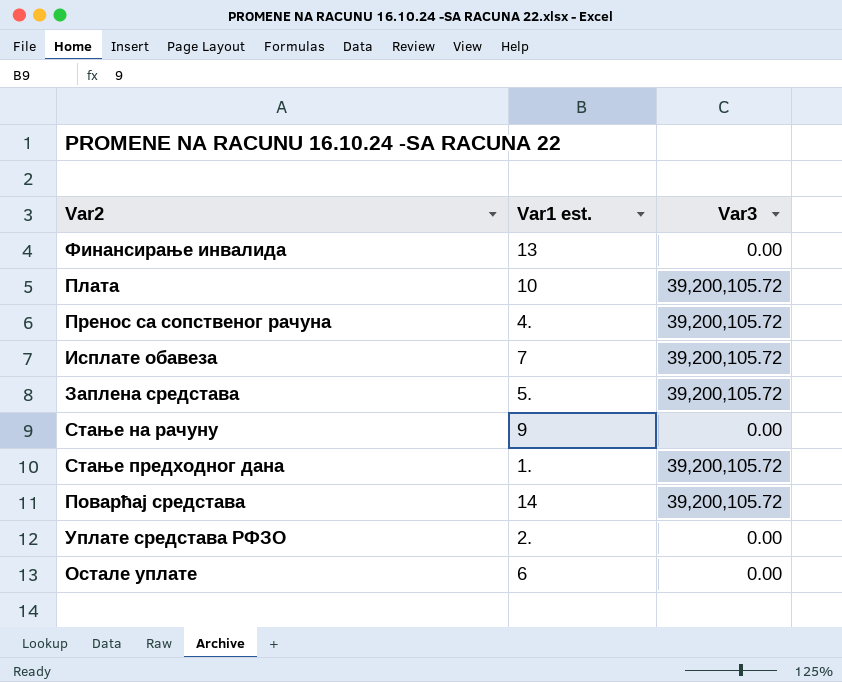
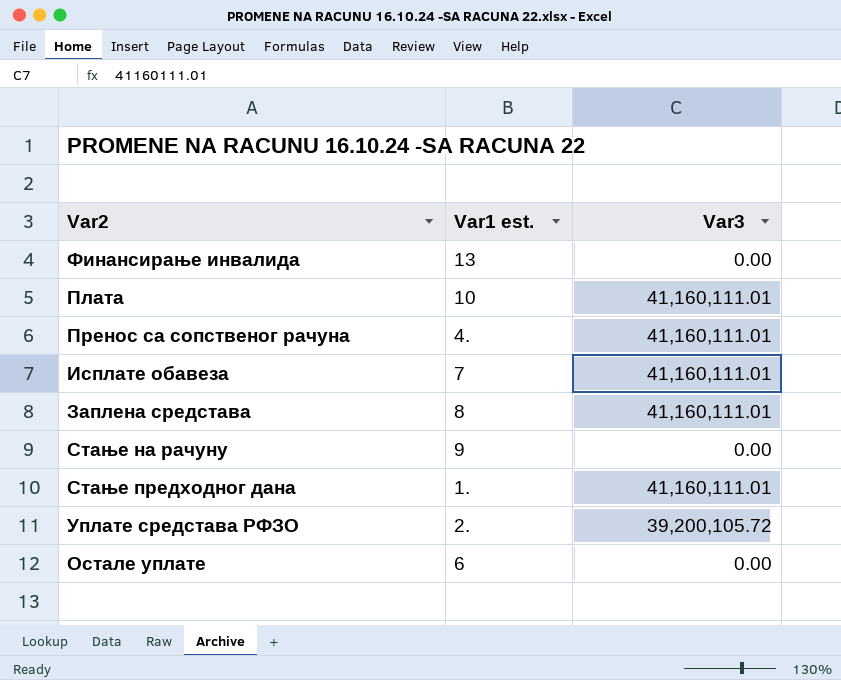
row Поварћај средстава: 14 | 39,200,105.72 -> none
Плата | Var3: 39,200,105.72 -> 41,160,111.01
Пренос са сопственог рачуна | Var3: 39,200,105.72 -> 41,160,111.01
Исплате обавеза | Var3: 39,200,105.72 -> 41,160,111.01
Заплена средстава | Var1 est.: 5. -> 8
Заплена средстава | Var3: 39,200,105.72 -> 41,160,111.01
Стање предходног дана | Var3: 39,200,105.72 -> 41,160,111.01
Уплате средстава РФЗО | Var3: 0.00 -> 39,200,105.72

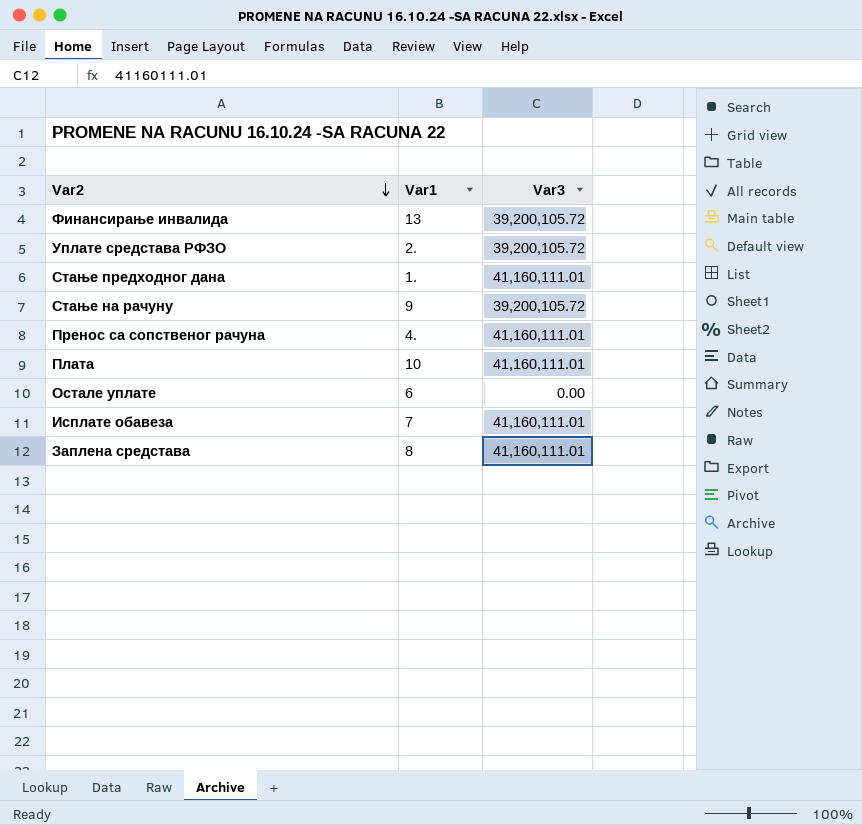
row order: none -> Var2 descending
column name: Var1 est. -> Var1
Финансирање инвалида | Var3: 0.00 -> 39,200,105.72
Стање на рачуну | Var3: 0.00 -> 39,200,105.72

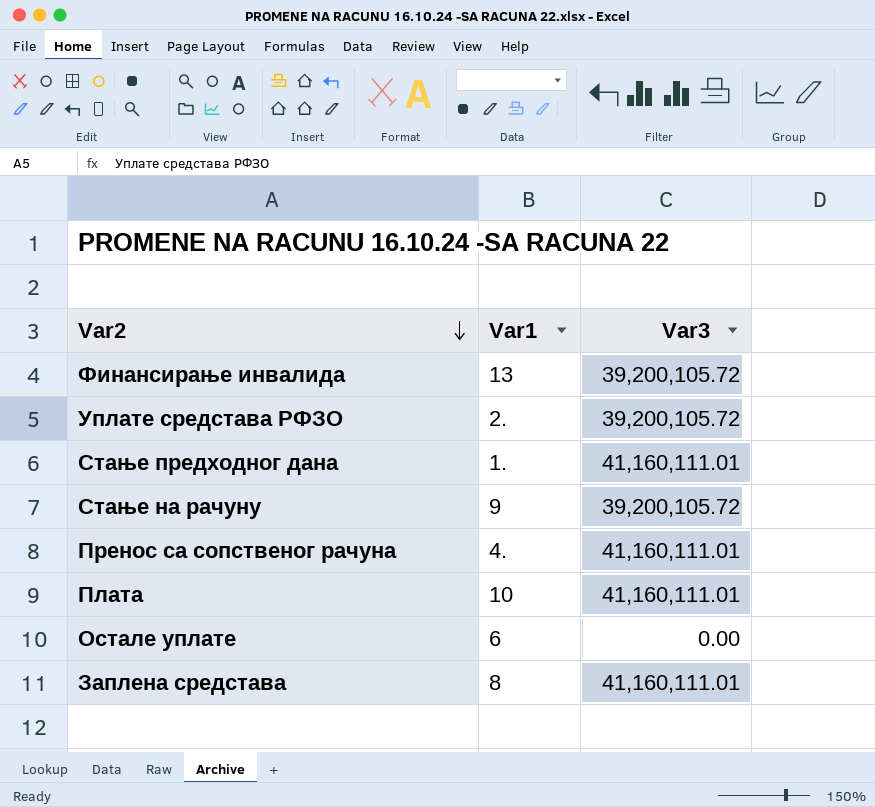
row Исплате обавеза: 7 | 41,160,111.01 -> none

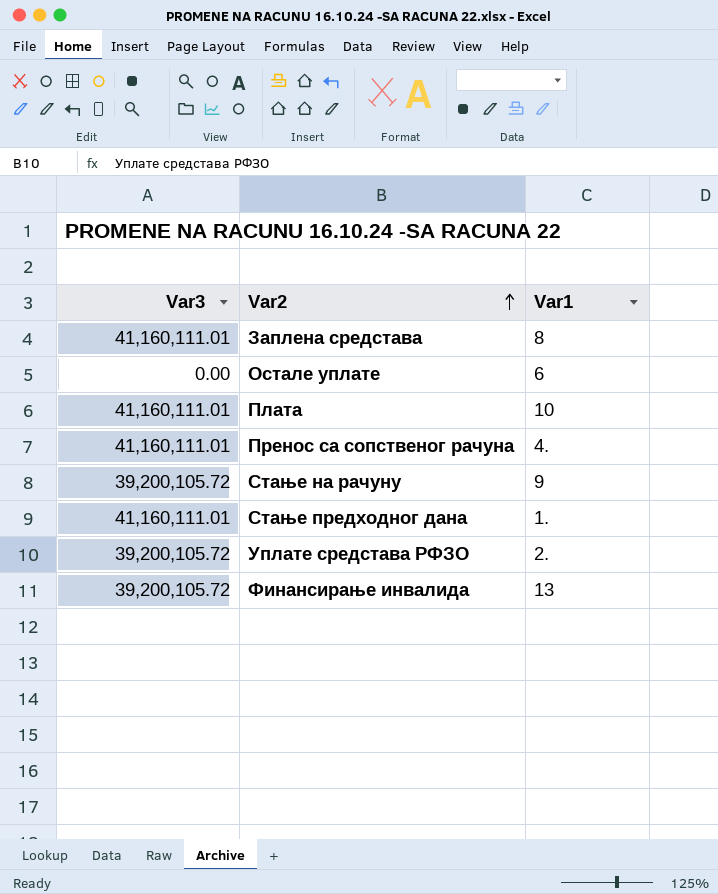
row order: Var2 descending -> Var2 ascending
column Var3 | position: 3 -> 1

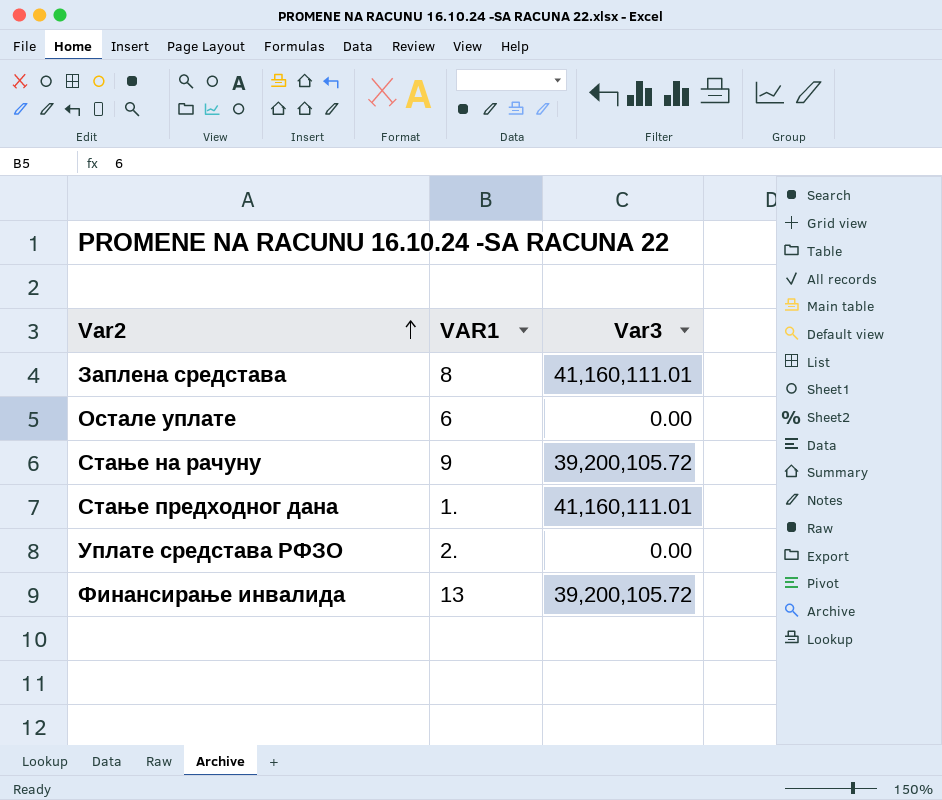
column name: Var1 -> VAR1
column Var3 | position: 1 -> 3
row Плата: 41,160,111.01 | 10 -> none
row Пренос са сопственог рачуна: 41,160,111.01 | 4. -> none
Уплате средстава РФЗО | Var3: 39,200,105.72 -> 0.00

